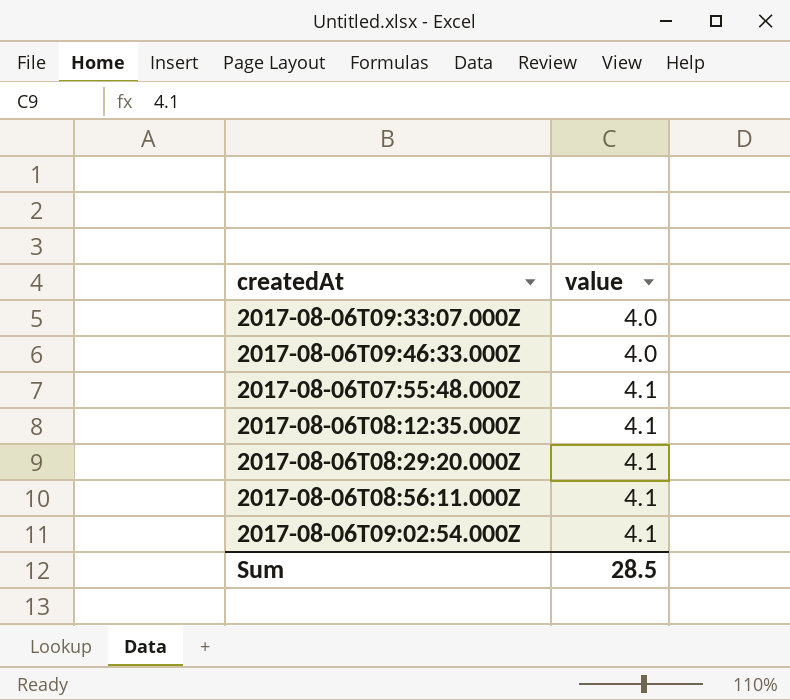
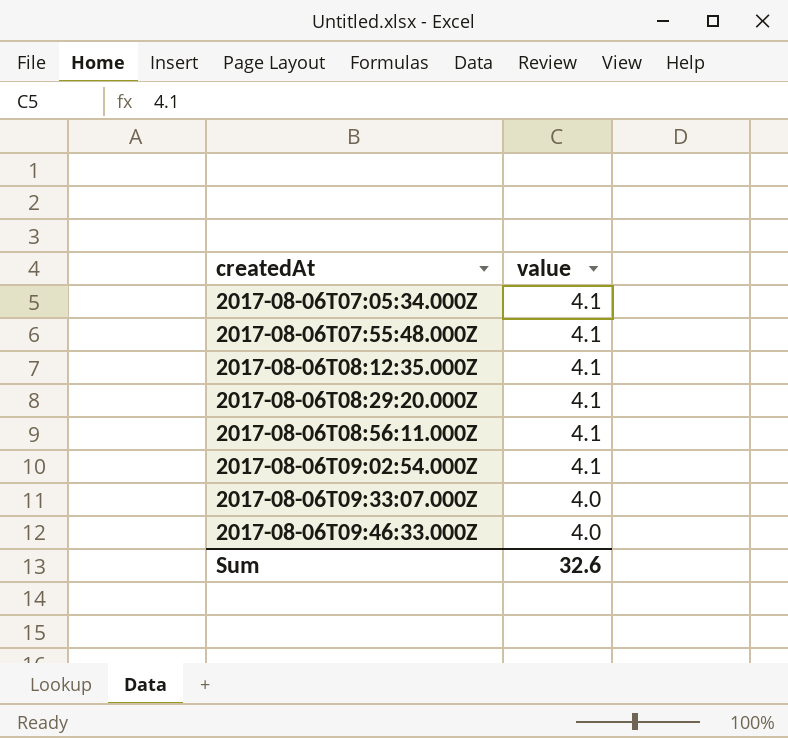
row order: value ascending -> createdAt ascending
row 2017-08-06T07:05:34.000Z: none -> 4.1
Sum | value: 28.5 -> 32.6

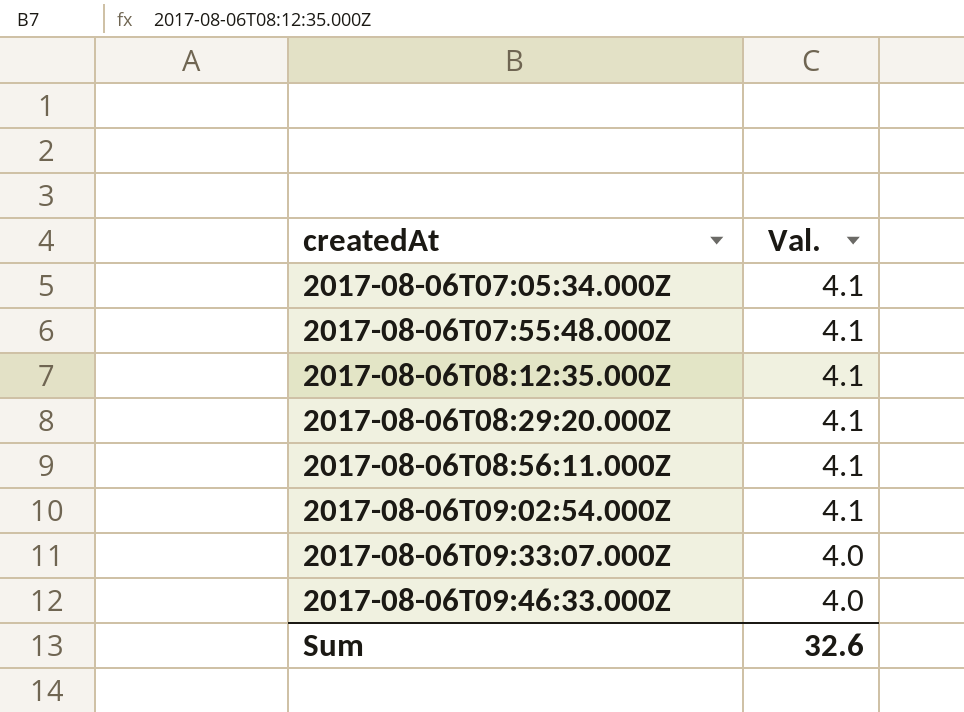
column name: value -> Val.

